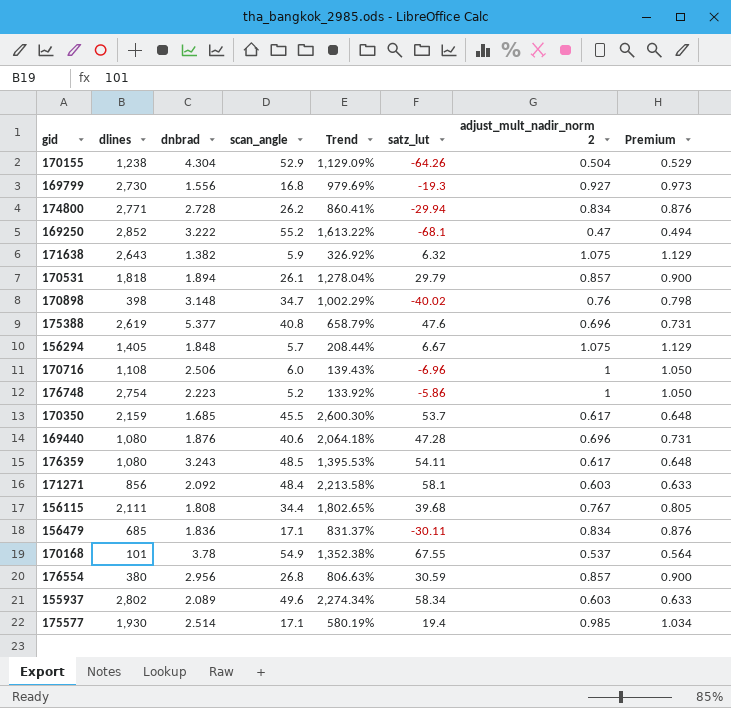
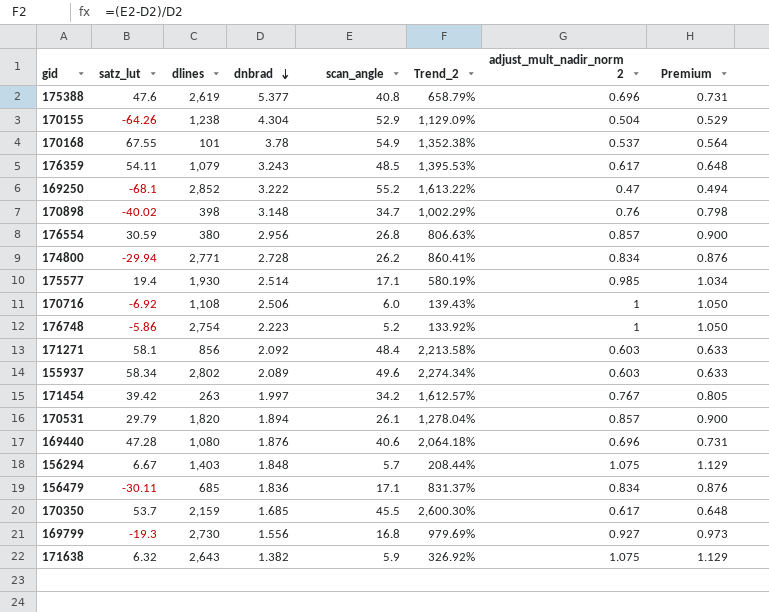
row order: none -> dnbrad descending
column satz_lut | position: 6 -> 2
column name: Trend -> Trend_2
row 156115: 2,111 | 1.808 | 34.4 | 1,802.65% | 39.68 | 0.767 | 0.805 -> none
176359 | dlines: 1,080 -> 1,079
170716 | satz_lut: -6.96 -> -6.92
row 171454: none -> 39.42 | 263 | 1.997 | 34.2 | 1,612.57% | 0.767 | 0.805
170531 | dlines: 1,818 -> 1,820
156294 | dlines: 1,405 -> 1,403

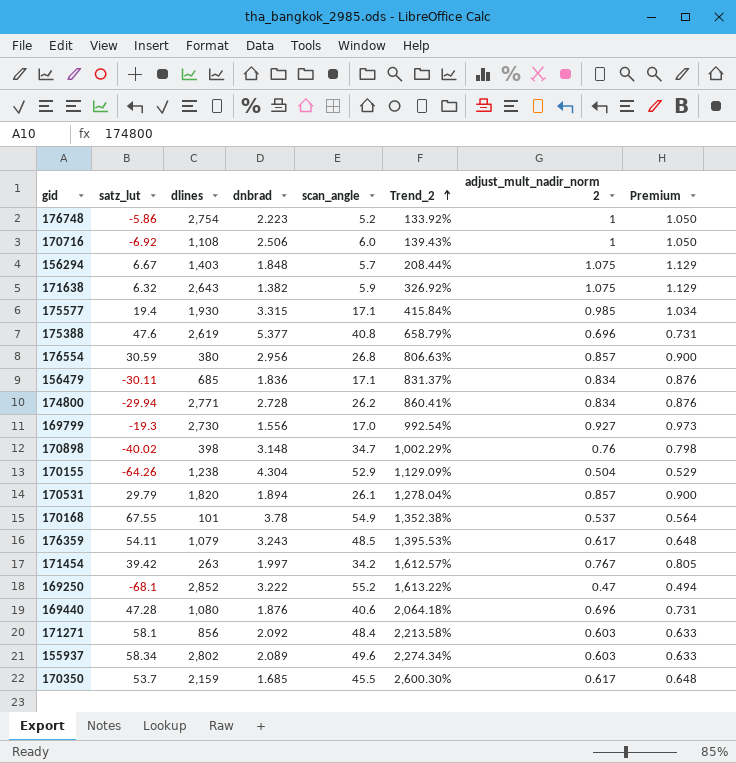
row order: dnbrad descending -> Trend_2 ascending
175577 | dnbrad: 2.514 -> 3.315
175577 | Trend_2: 580.19% -> 415.84%
169799 | scan_angle: 16.8 -> 17.0
169799 | Trend_2: 979.69% -> 992.54%

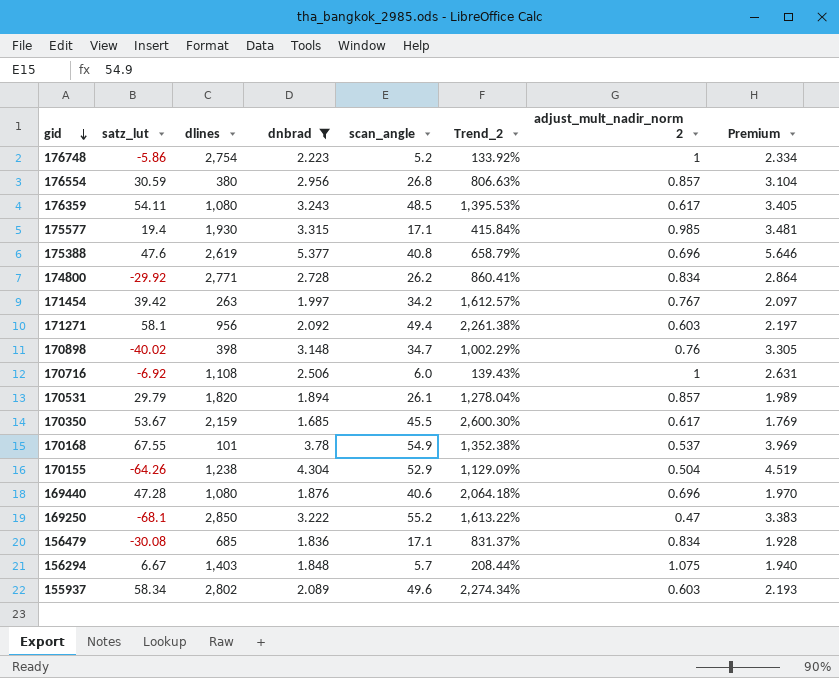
filter: none -> dnbrad >= 1.685
row order: Trend_2 ascending -> gid descending
column Premium | formula: [adjust_mult_nadir_norm 2] * 1.05 -> [dnbrad] * 1.05
176359 | dlines: 1,079 -> 1,080
174800 | satz_lut: -29.94 -> -29.92
171271 | dlines: 856 -> 956
171271 | scan_angle: 48.4 -> 49.4
171271 | Trend_2: 2,213.58% -> 2,261.38%
170350 | satz_lut: 53.7 -> 53.67
169250 | dlines: 2,852 -> 2,850
156479 | satz_lut: -30.11 -> -30.08

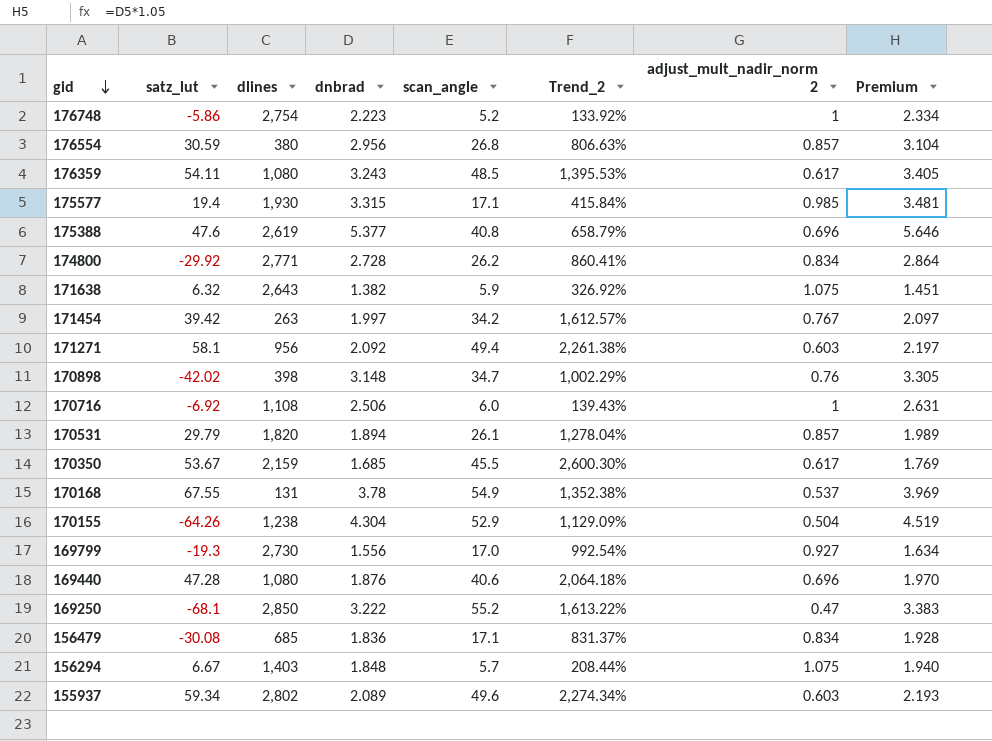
filter: dnbrad >= 1.685 -> none
170898 | satz_lut: -40.02 -> -42.02
170168 | dlines: 101 -> 131
155937 | satz_lut: 58.34 -> 59.34

